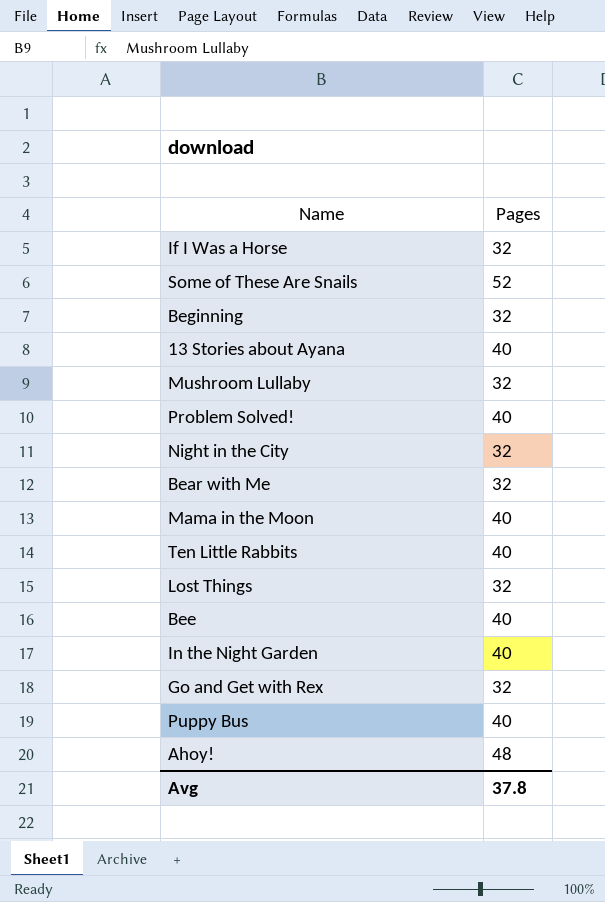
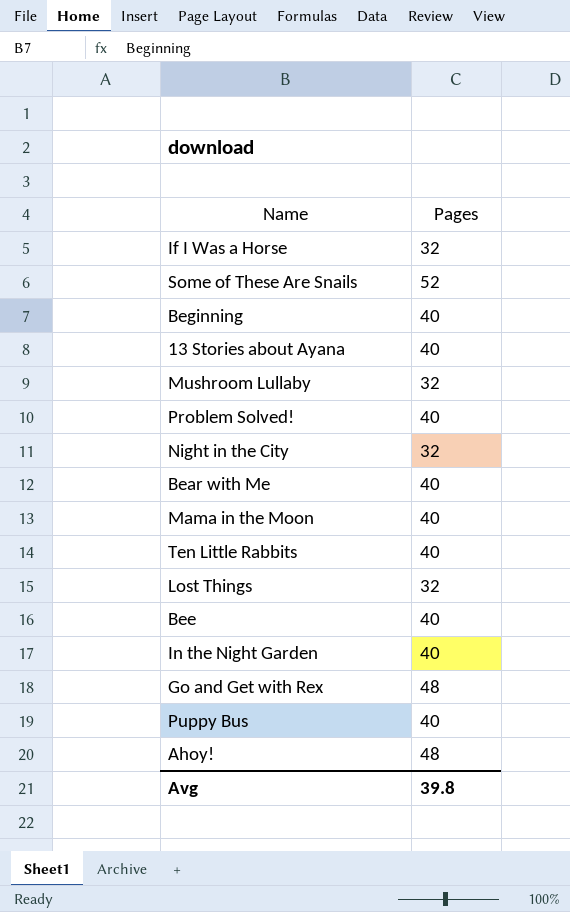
Beginning | Pages: 32 -> 40
Bear with Me | Pages: 32 -> 40
Go and Get with Rex | Pages: 32 -> 48
Avg | Pages: 37.8 -> 39.8

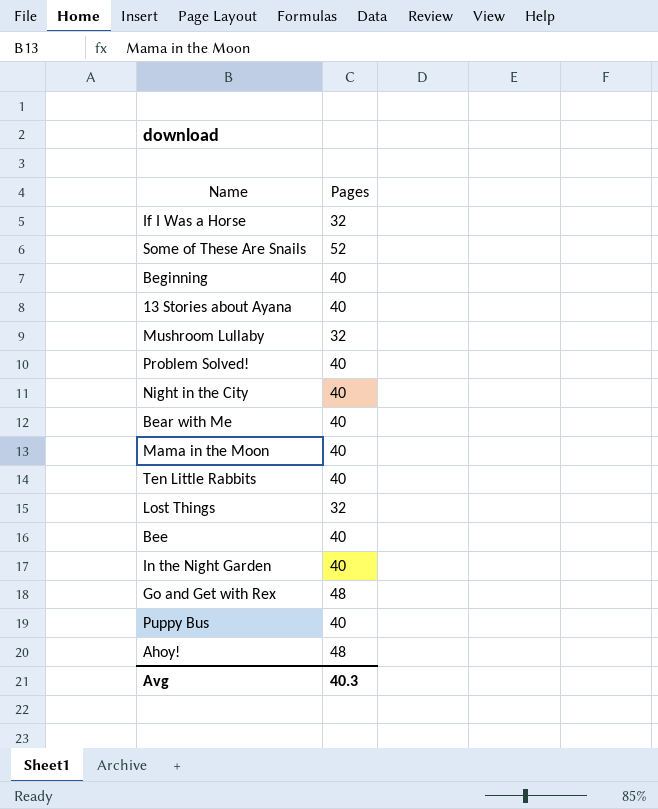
Night in the City | Pages: 32 -> 40
Avg | Pages: 39.8 -> 40.3

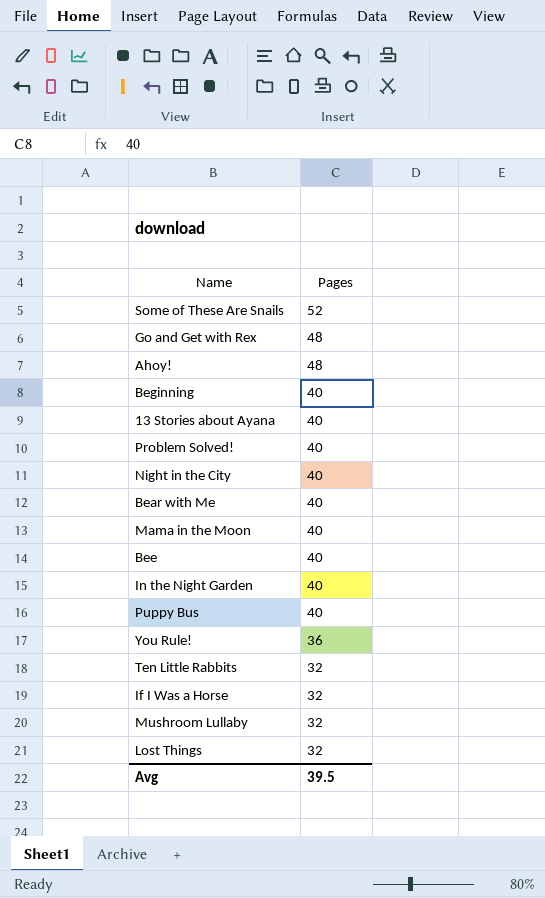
row order: none -> Pages descending
row You Rule!: none -> 36
Ten Little Rabbits | Pages: 40 -> 32
Avg | Pages: 40.3 -> 39.5

